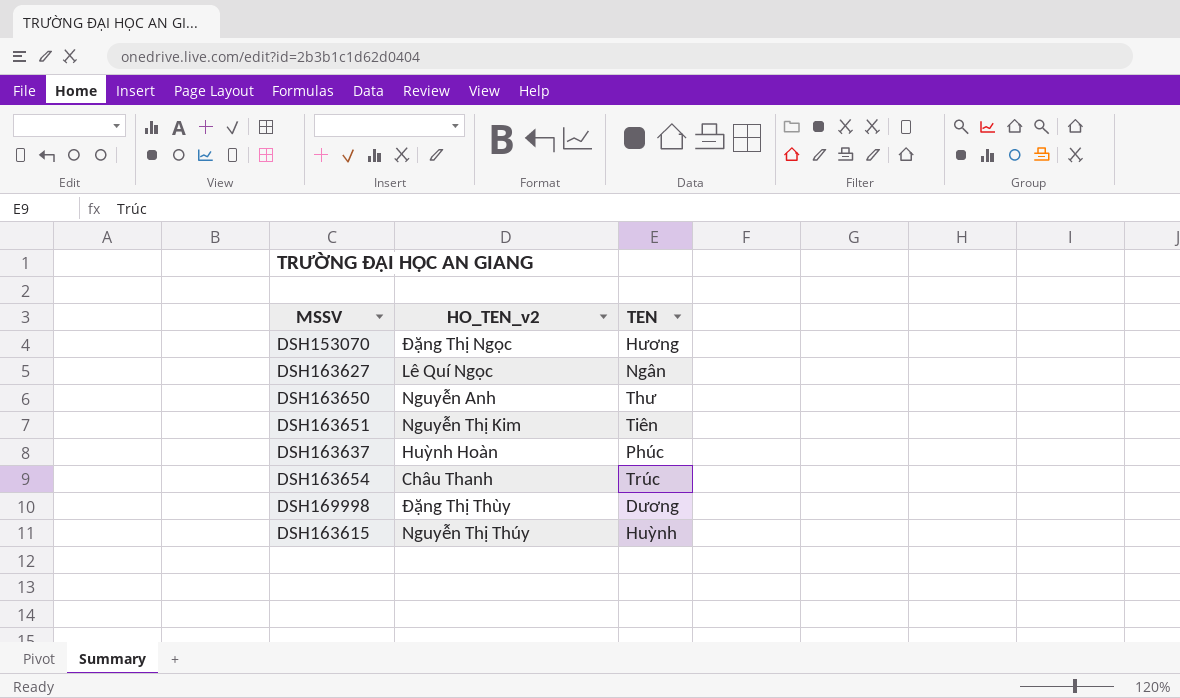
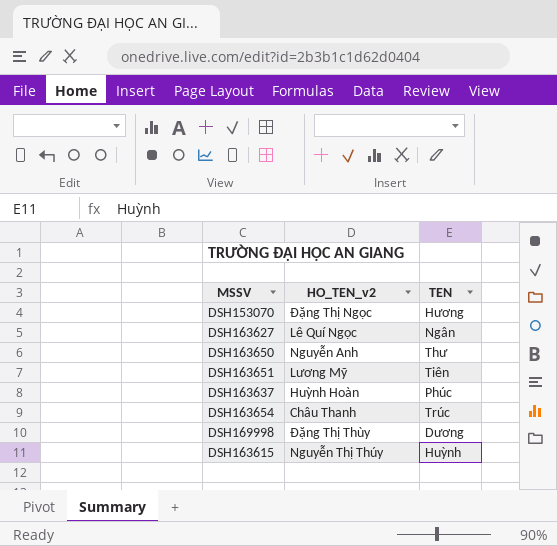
DSH163651 | HO_TEN_v2: Nguyễn Thị Kim -> Lương Mỹ

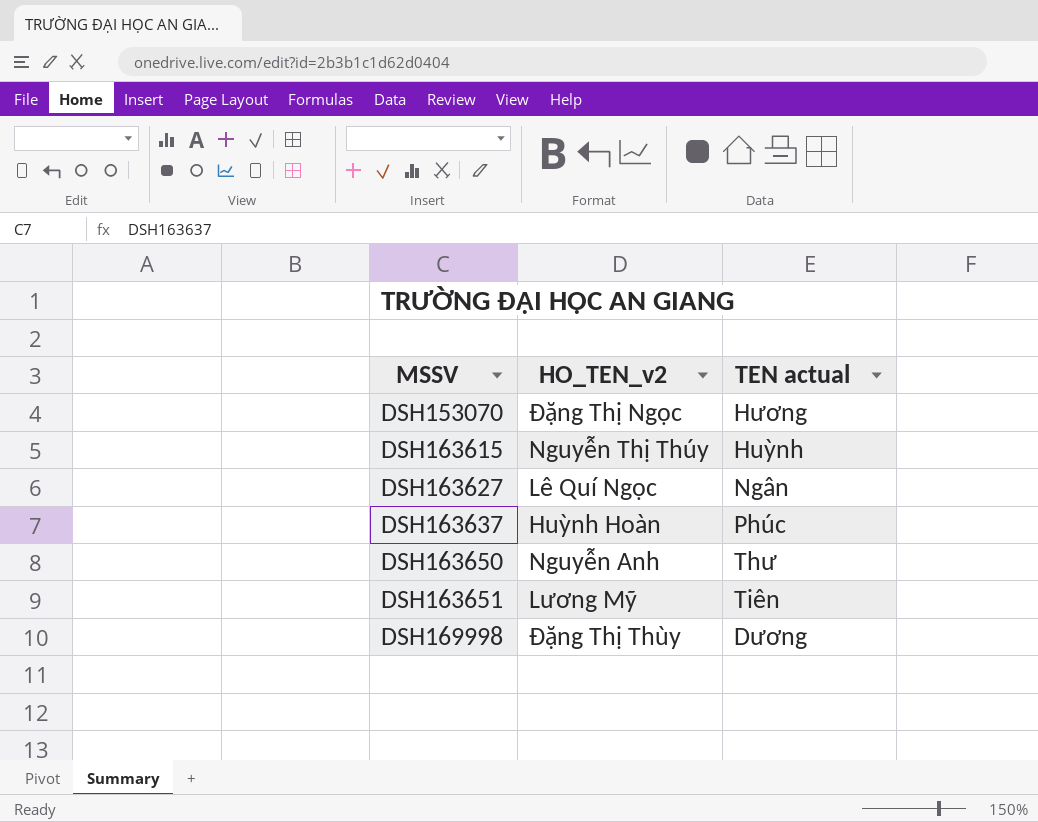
row order: none -> MSSV ascending
column name: TEN -> TEN actual
row DSH163654: Châu Thanh | Trúc -> none

